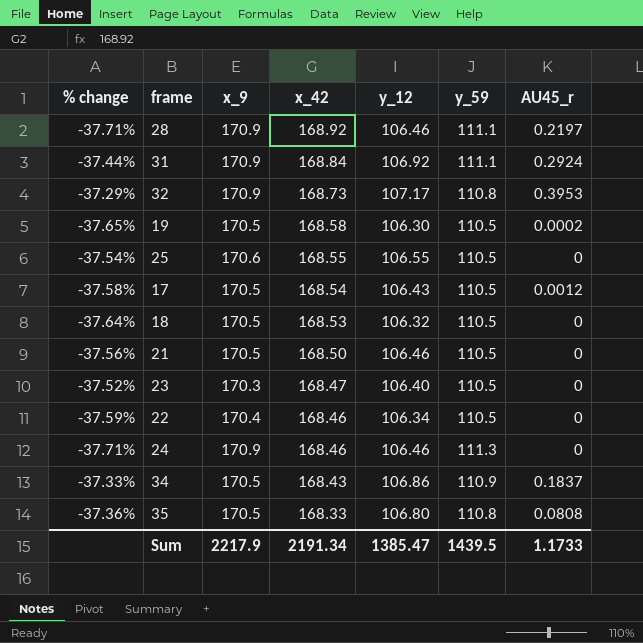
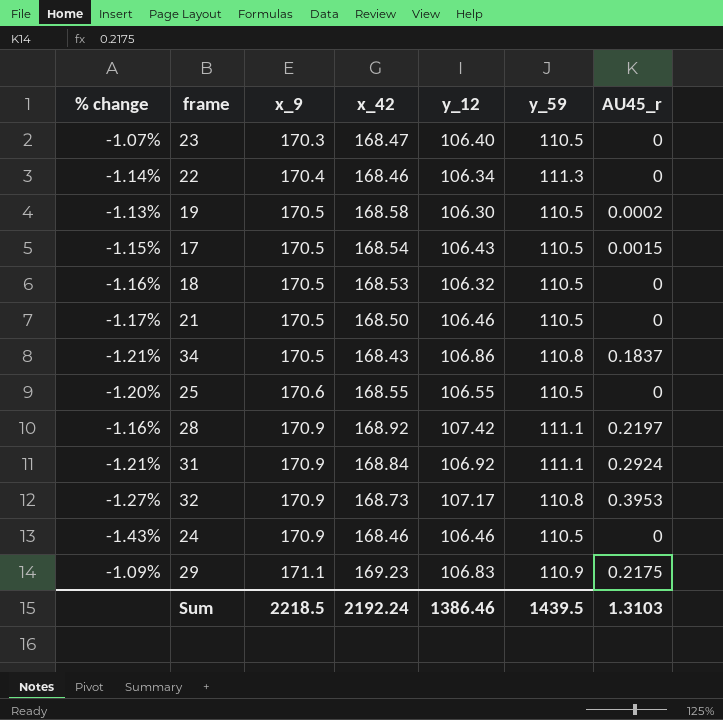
row order: x_42 descending -> x_9 ascending
column % change | formula: ([y_12] - [x_9]) / [x_9] -> ([x_42] - [x_9]) / [x_9]
row 35: -37.36% | 170.5 | 168.33 | 106.80 | 110.8 | 0.0808 -> none
22 | y_59: 110.5 -> 111.3
17 | AU45_r: 0.0012 -> 0.0015
34 | y_59: 110.9 -> 110.8
28 | y_12: 106.46 -> 107.42
24 | y_59: 111.3 -> 110.5
row 29: none -> -1.09% | 171.1 | 169.23 | 106.83 | 110.9 | 0.2175
Sum | x_9: 2217.9 -> 2218.5
Sum | x_42: 2191.34 -> 2192.24
Sum | y_12: 1385.47 -> 1386.46
Sum | AU45_r: 1.1733 -> 1.3103

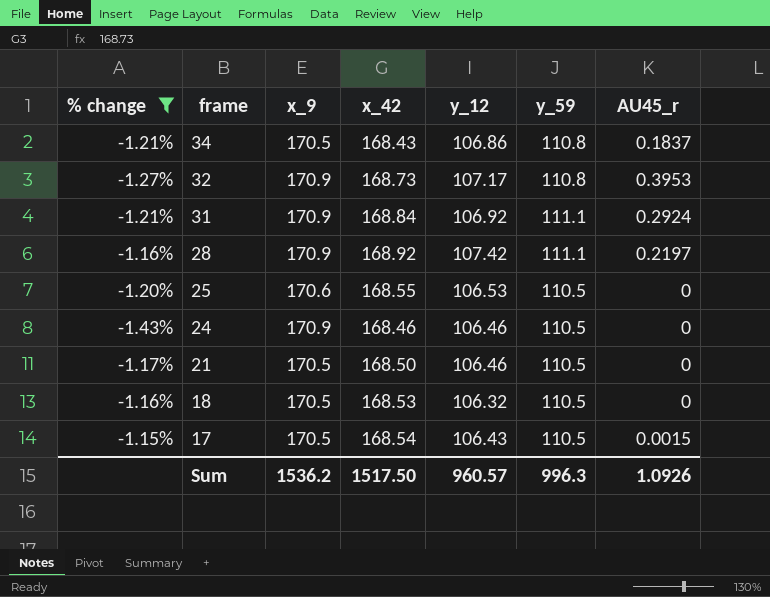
filter: none -> % change <= -1.15%
row order: x_9 ascending -> frame descending
25 | y_12: 106.55 -> 106.53
Sum | x_9: 2218.5 -> 1536.2
Sum | x_42: 2192.24 -> 1517.50
Sum | y_12: 1386.46 -> 960.57
Sum | y_59: 1439.5 -> 996.3
Sum | AU45_r: 1.3103 -> 1.0926

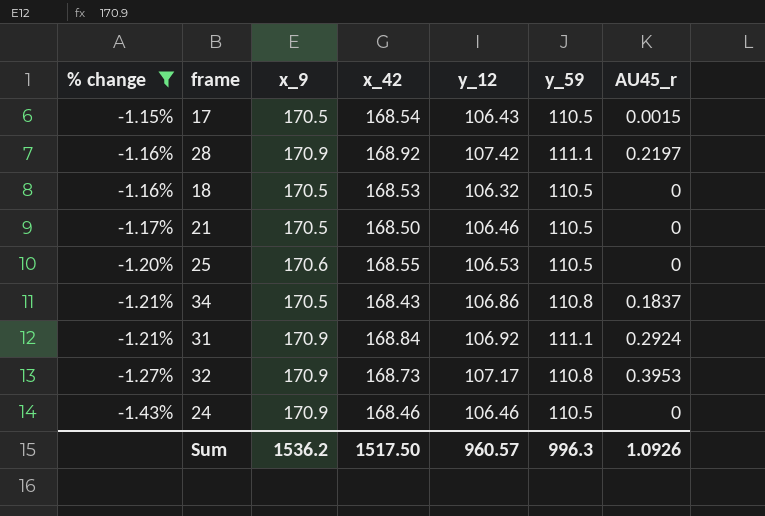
row order: frame descending -> % change descending

